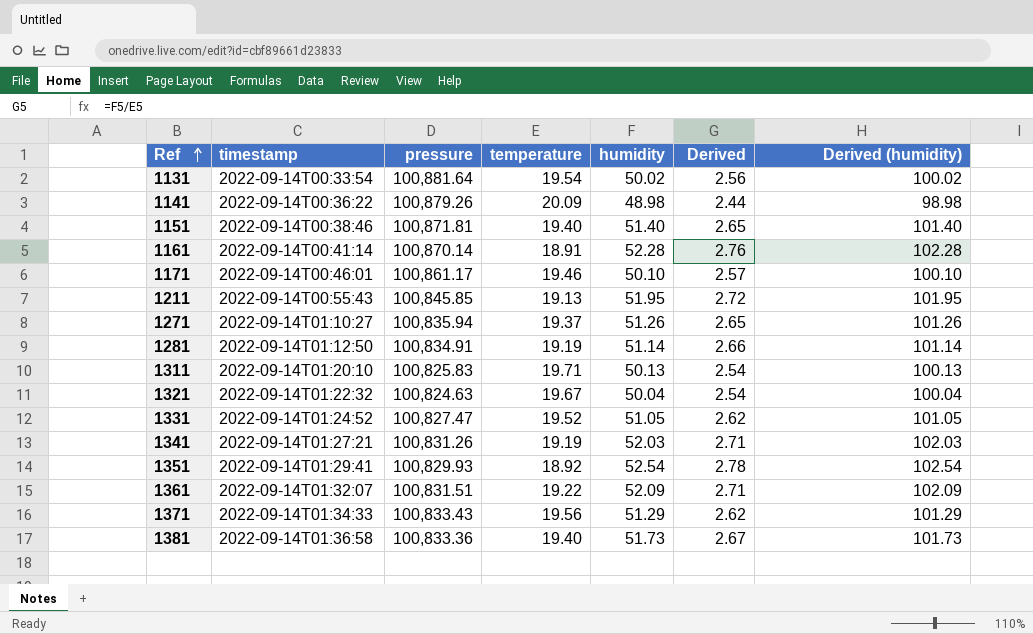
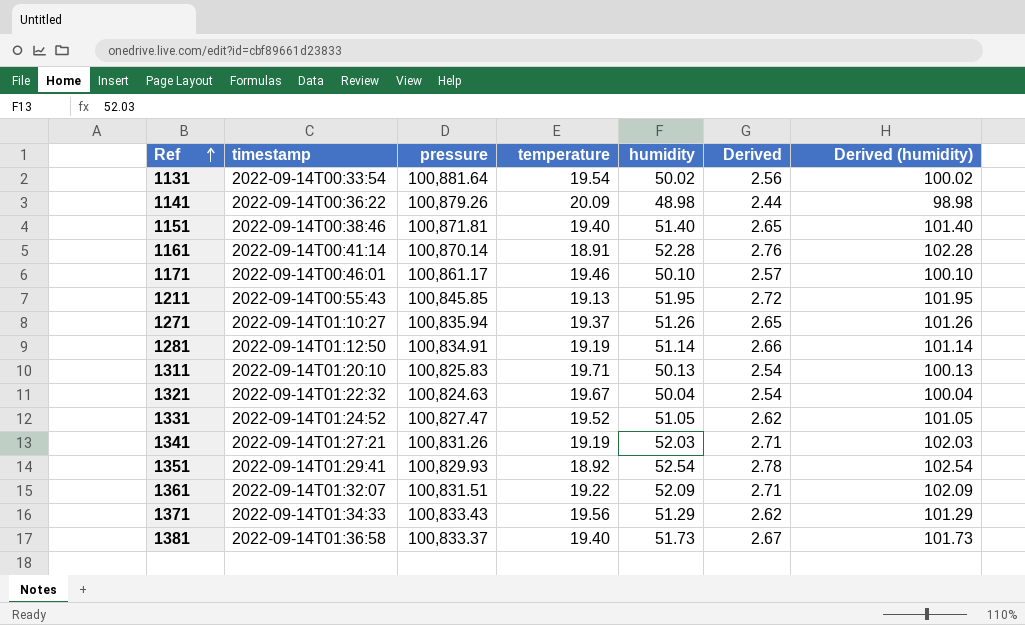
1381 | pressure: 100,833.36 -> 100,833.37

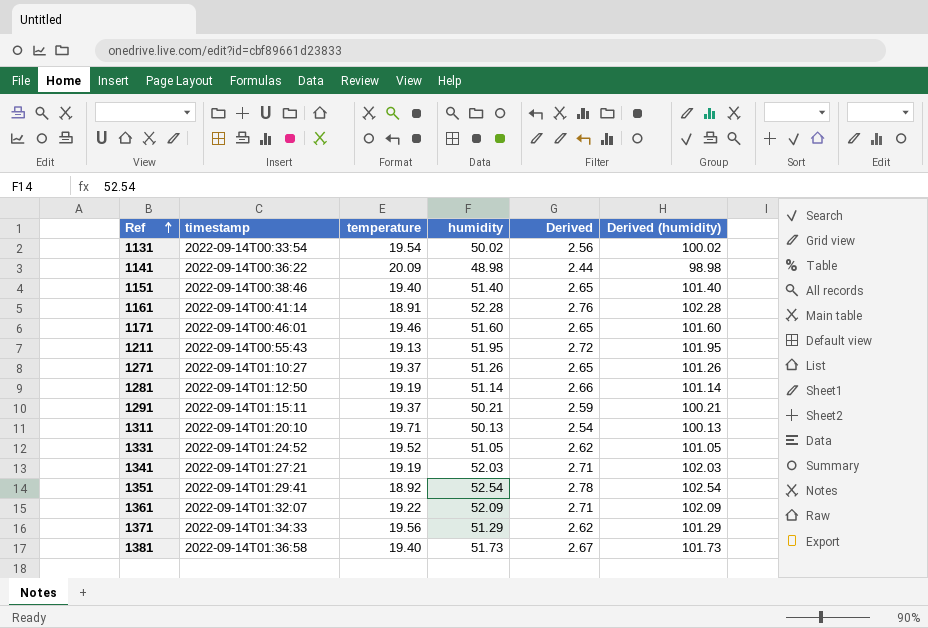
column pressure | position: 3 -> none
row 1321: 2022-09-14T01:22:32 | 100,824.63 | 19.67 | 50.04 | 2.54 | 100.04 -> none
1171 | humidity: 50.10 -> 51.60
1171 | Derived: 2.57 -> 2.65
1171 | Derived (humidity): 100.10 -> 101.60
row 1291: none -> 2022-09-14T01:15:11 | 19.37 | 50.21 | 2.59 | 100.21

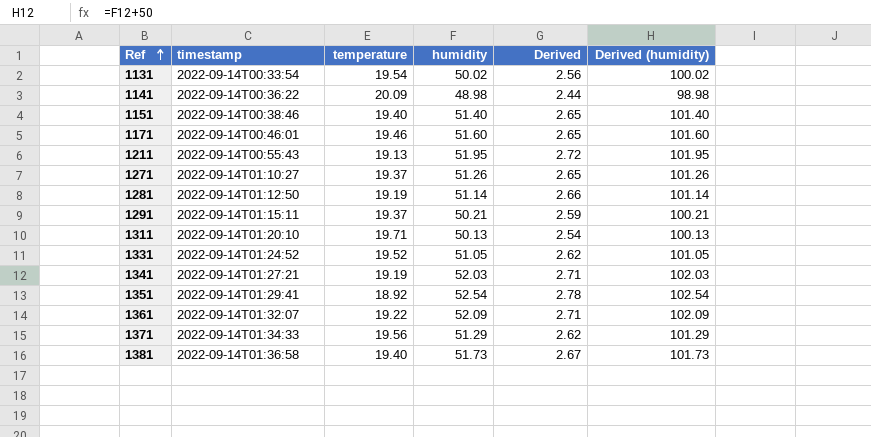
row 1161: 2022-09-14T00:41:14 | 18.91 | 52.28 | 2.76 | 102.28 -> none

